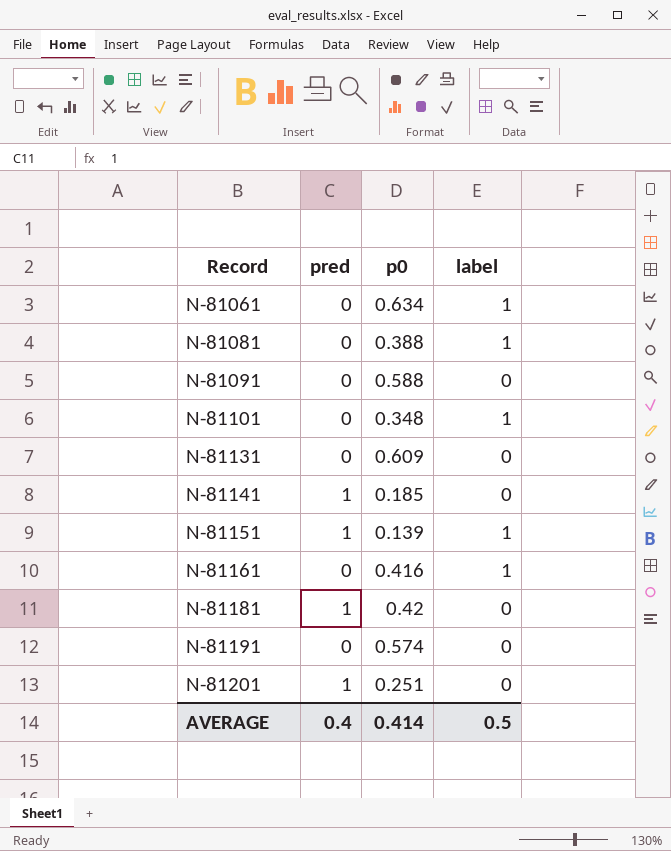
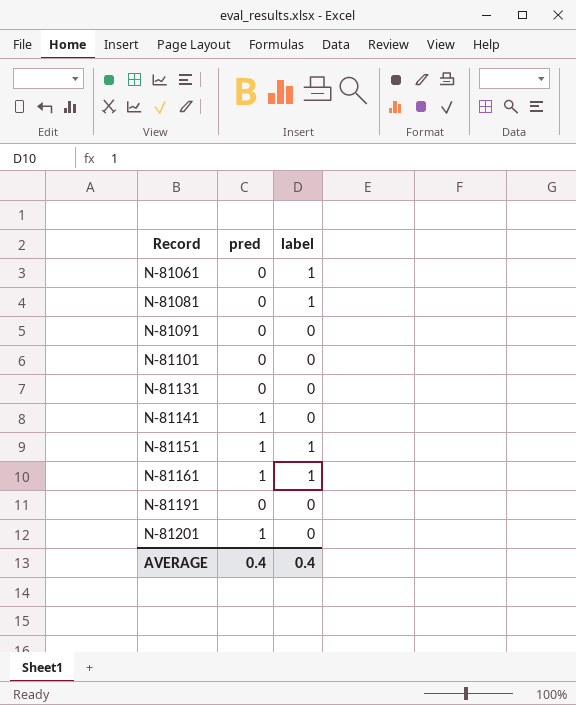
column p0 | position: 3 -> none
row N-81181: 1 | 0.42 | 0 -> none
N-81101 | label: 1 -> 0
N-81161 | pred: 0 -> 1
AVERAGE | label: 0.5 -> 0.4

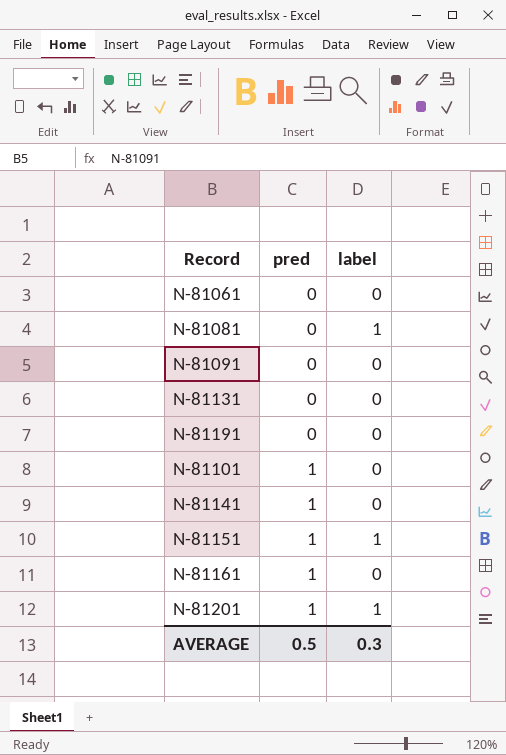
row order: Record ascending -> pred ascending
N-81061 | label: 1 -> 0
N-81101 | pred: 0 -> 1
N-81161 | label: 1 -> 0
N-81201 | label: 0 -> 1
AVERAGE | pred: 0.4 -> 0.5
AVERAGE | label: 0.4 -> 0.3

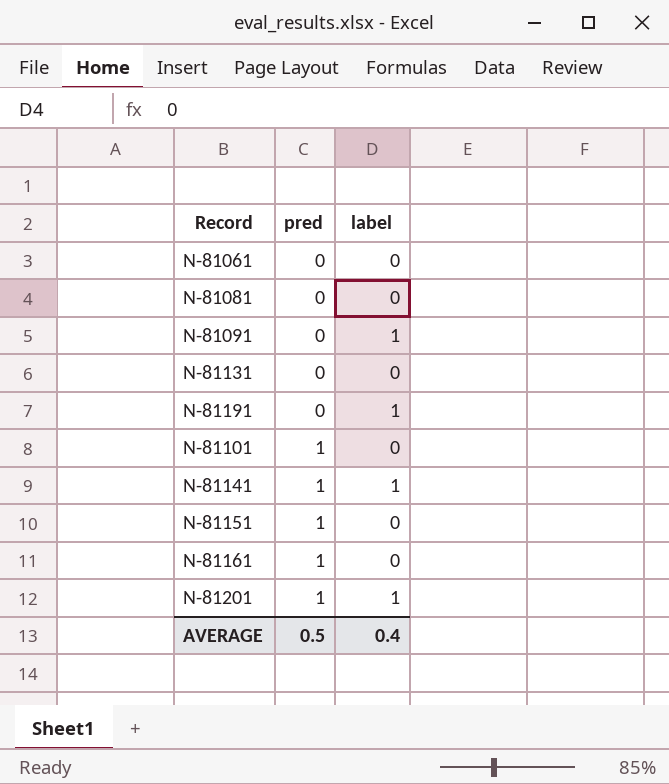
N-81081 | label: 1 -> 0
N-81091 | label: 0 -> 1
N-81191 | label: 0 -> 1
N-81141 | label: 0 -> 1
N-81151 | label: 1 -> 0
AVERAGE | label: 0.3 -> 0.4

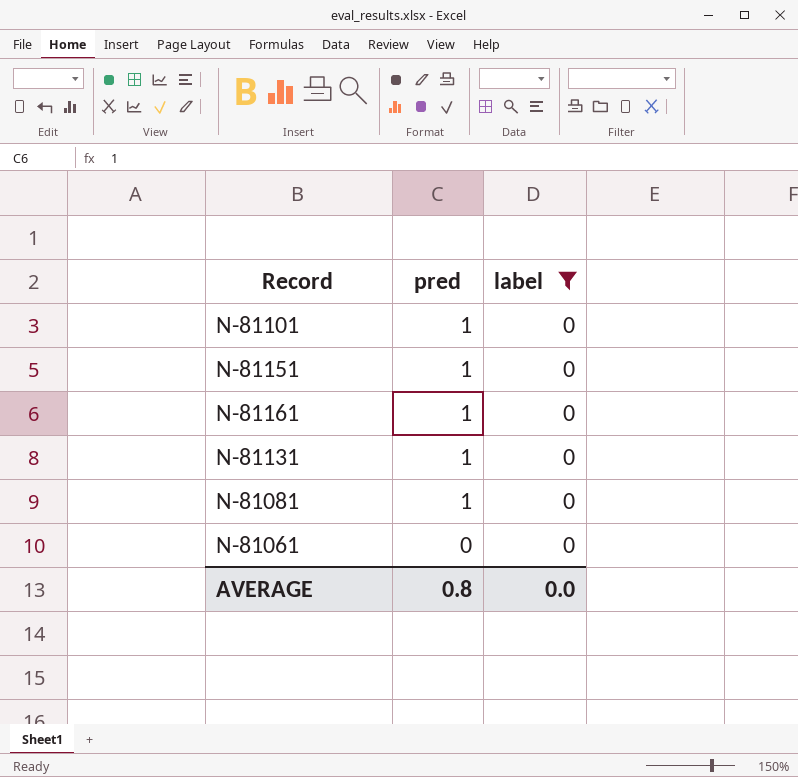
filter: none -> label = 0
row order: pred ascending -> pred descending
N-81131 | pred: 0 -> 1
N-81081 | pred: 0 -> 1
AVERAGE | pred: 0.5 -> 0.8
AVERAGE | label: 0.4 -> 0.0

